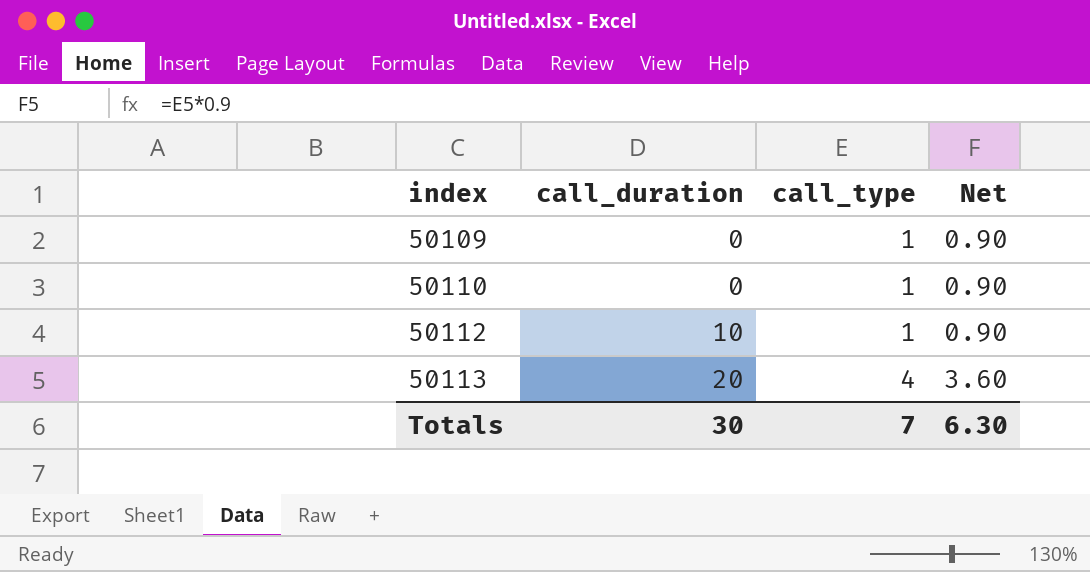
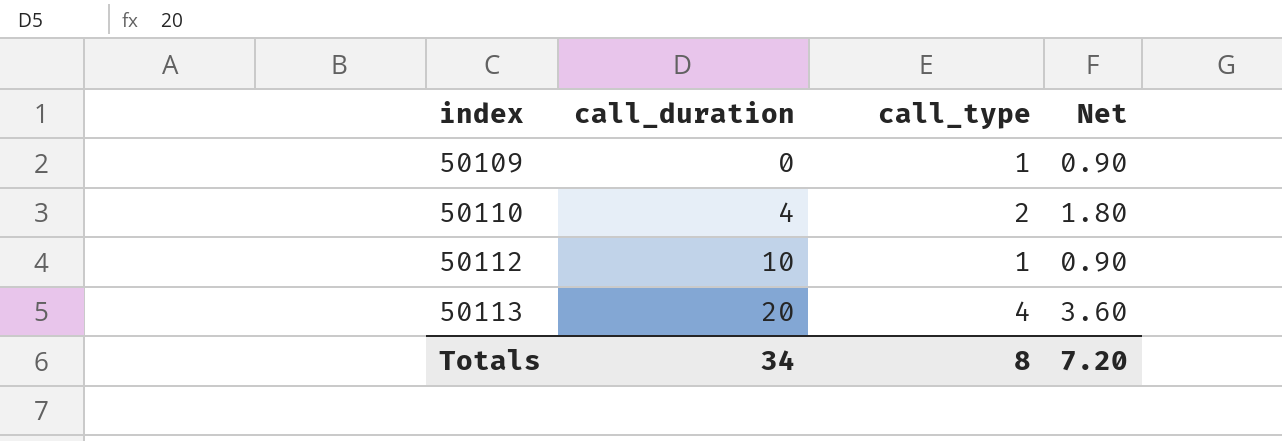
50110 | call_duration: 0 -> 4
50110 | call_type: 1 -> 2
50110 | Net: 0.90 -> 1.80
Totals | call_duration: 30 -> 34
Totals | call_type: 7 -> 8
Totals | Net: 6.30 -> 7.20

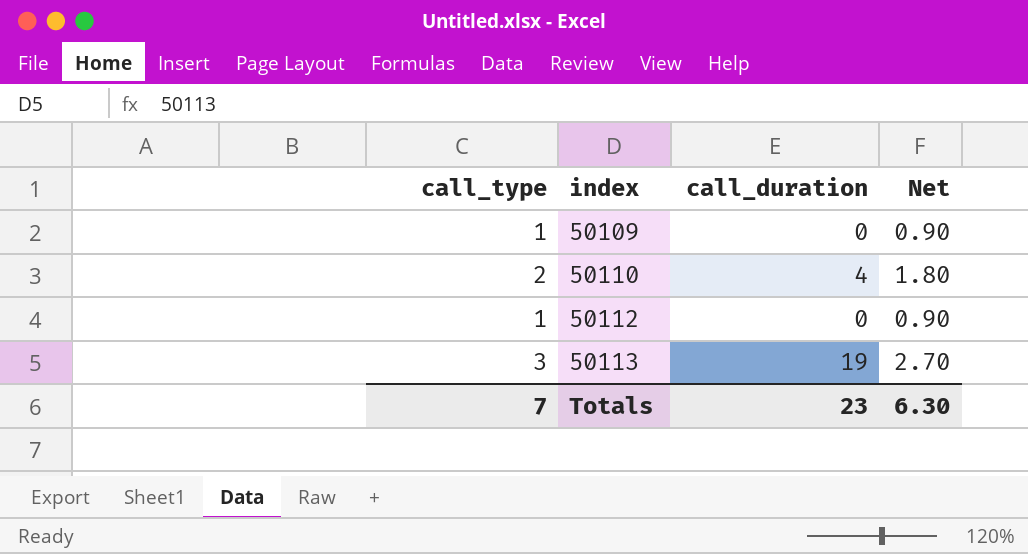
column call_type | position: 3 -> 1
50112 | call_duration: 10 -> 0
50113 | call_type: 4 -> 3
50113 | call_duration: 20 -> 19
50113 | Net: 3.60 -> 2.70
Totals | call_type: 8 -> 7
Totals | call_duration: 34 -> 23
Totals | Net: 7.20 -> 6.30

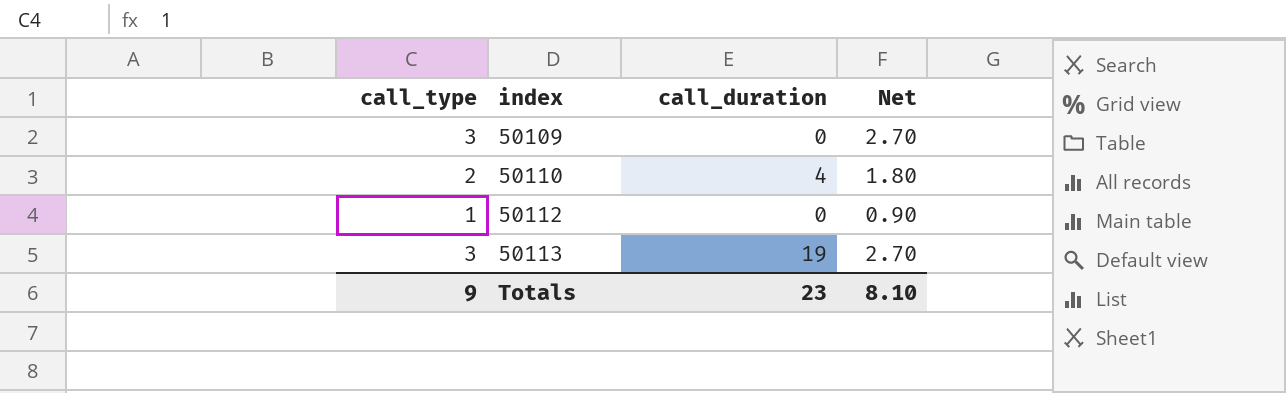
50109 | call_type: 1 -> 3
50109 | Net: 0.90 -> 2.70
Totals | call_type: 7 -> 9
Totals | Net: 6.30 -> 8.10

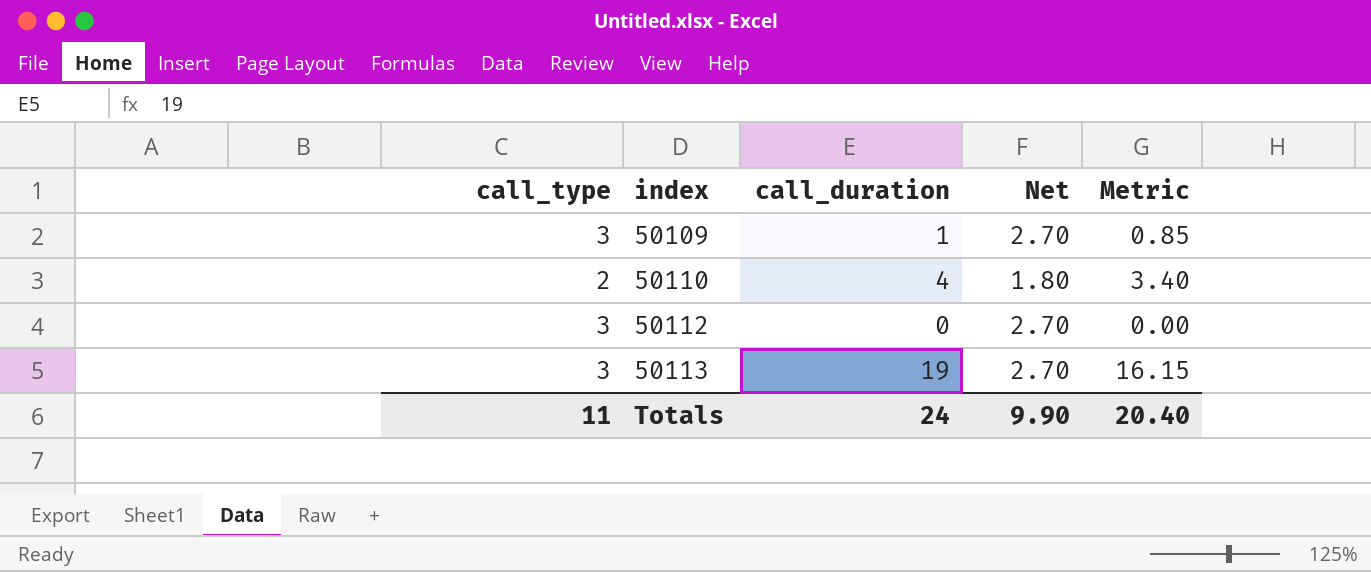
column Metric | formula: none -> [call_duration] * 0.85
50109 | call_duration: 0 -> 1
50112 | call_type: 1 -> 3
50112 | Net: 0.90 -> 2.70
Totals | call_type: 9 -> 11
Totals | call_duration: 23 -> 24
Totals | Net: 8.10 -> 9.90

